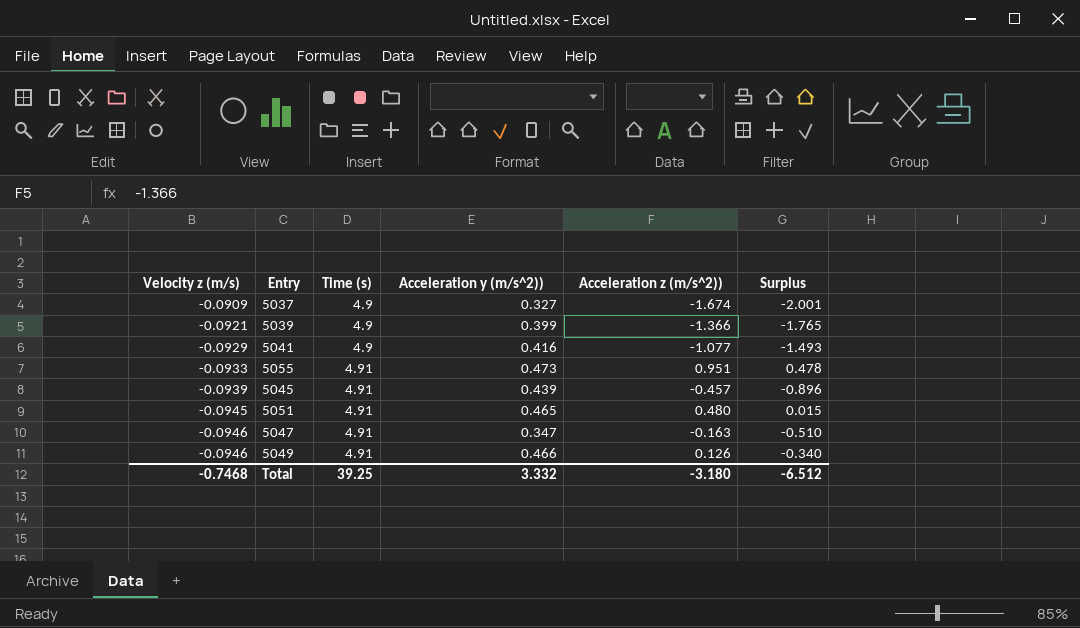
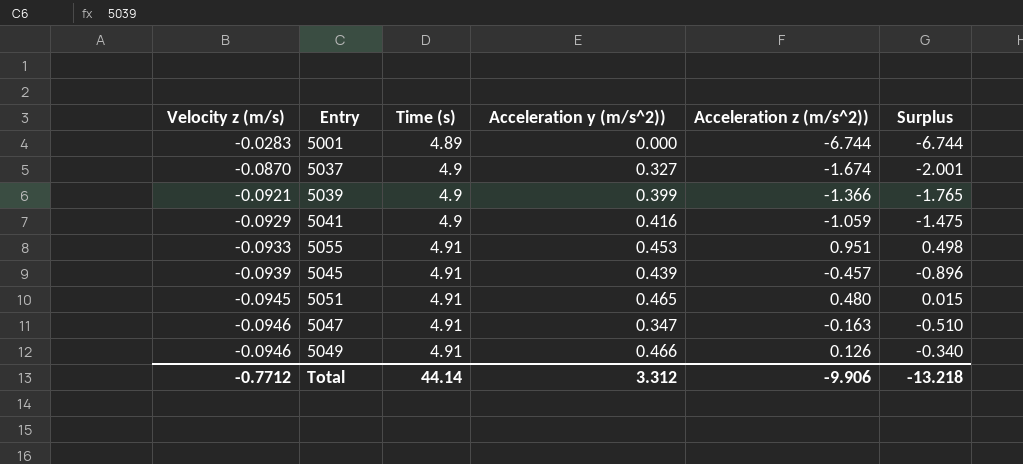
row 5001: none -> -0.0283 | 4.89 | 0.000 | -6.744 | -6.744
5037 | Velocity z (m/s): -0.0909 -> -0.0870
5041 | Acceleration z (m/s^2)): -1.077 -> -1.059
5041 | Surplus: -1.493 -> -1.475
5055 | Acceleration y (m/s^2)): 0.473 -> 0.453
5055 | Surplus: 0.478 -> 0.498
Total | Velocity z (m/s): -0.7468 -> -0.7712
Total | Time (s): 39.25 -> 44.14
Total | Acceleration y (m/s^2)): 3.332 -> 3.312
Total | Acceleration z (m/s^2)): -3.180 -> -9.906
Total | Surplus: -6.512 -> -13.218

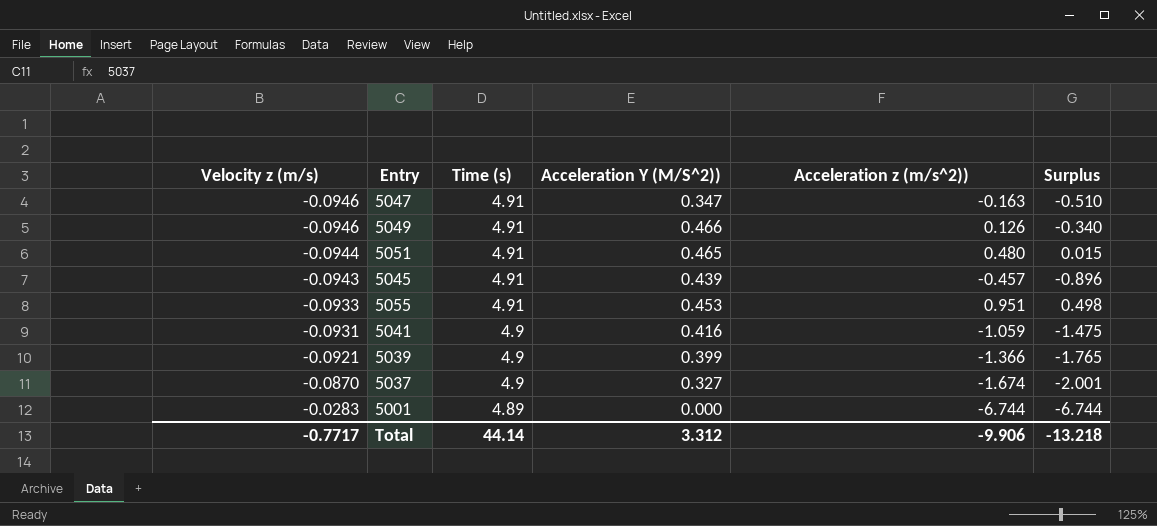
row order: Velocity z (m/s) descending -> Velocity z (m/s) ascending
column name: Acceleration y (m/s^2)) -> Acceleration Y (M/S^2))
5051 | Velocity z (m/s): -0.0945 -> -0.0944
5045 | Velocity z (m/s): -0.0939 -> -0.0943
5041 | Velocity z (m/s): -0.0929 -> -0.0931
Total | Velocity z (m/s): -0.7712 -> -0.7717

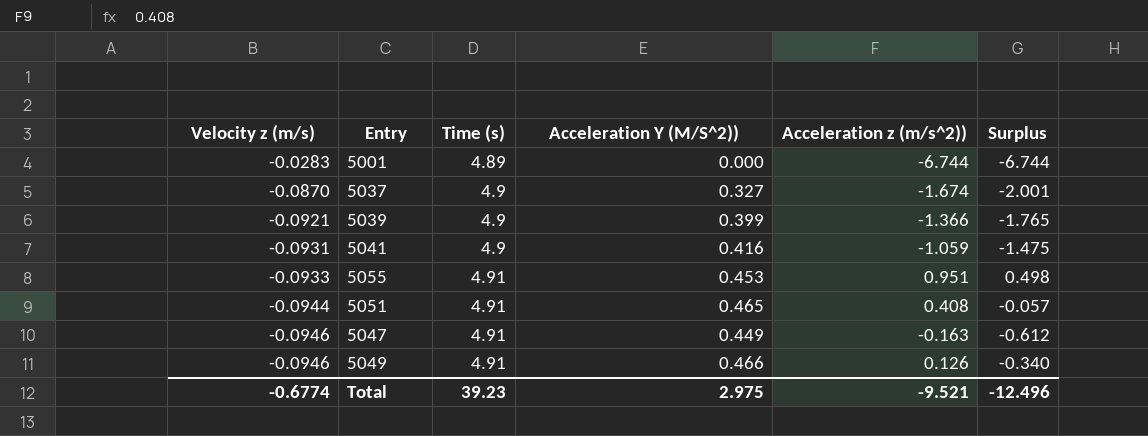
row order: Velocity z (m/s) ascending -> Velocity z (m/s) descending
row 5045: -0.0943 | 4.91 | 0.439 | -0.457 | -0.896 -> none
5051 | Acceleration z (m/s^2)): 0.480 -> 0.408
5051 | Surplus: 0.015 -> -0.057
5047 | Acceleration Y (M/S^2)): 0.347 -> 0.449
5047 | Surplus: -0.510 -> -0.612
Total | Velocity z (m/s): -0.7717 -> -0.6774
Total | Time (s): 44.14 -> 39.23
Total | Acceleration Y (M/S^2)): 3.312 -> 2.975
Total | Acceleration z (m/s^2)): -9.906 -> -9.521
Total | Surplus: -13.218 -> -12.496

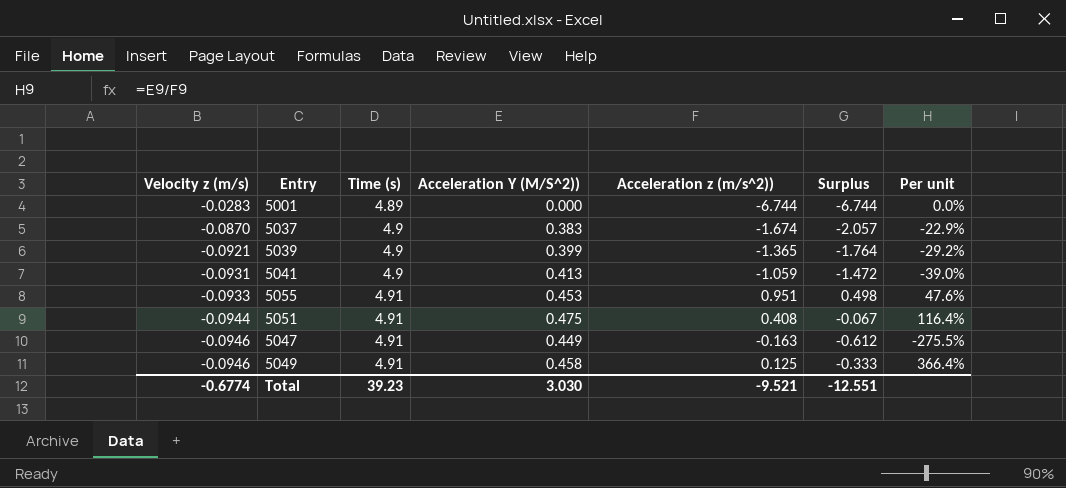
column Per unit | formula: none -> [Acceleration Y (M/S^2))] / [Acceleration z (m/s^2))]
5037 | Acceleration Y (M/S^2)): 0.327 -> 0.383
5037 | Surplus: -2.001 -> -2.057
5039 | Acceleration z (m/s^2)): -1.366 -> -1.365
5039 | Surplus: -1.765 -> -1.764
5041 | Acceleration Y (M/S^2)): 0.416 -> 0.413
5041 | Surplus: -1.475 -> -1.472
5051 | Acceleration Y (M/S^2)): 0.465 -> 0.475
5051 | Surplus: -0.057 -> -0.067
5049 | Acceleration Y (M/S^2)): 0.466 -> 0.458
5049 | Acceleration z (m/s^2)): 0.126 -> 0.125
5049 | Surplus: -0.340 -> -0.333
Total | Acceleration Y (M/S^2)): 2.975 -> 3.030
Total | Surplus: -12.496 -> -12.551

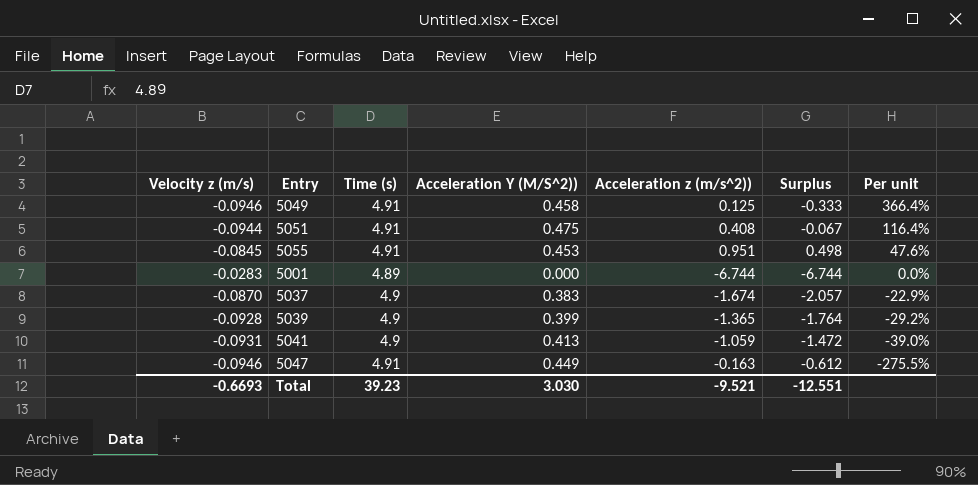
row order: Velocity z (m/s) descending -> Per unit descending
5055 | Velocity z (m/s): -0.0933 -> -0.0845
5039 | Velocity z (m/s): -0.0921 -> -0.0928
Total | Velocity z (m/s): -0.6774 -> -0.6693

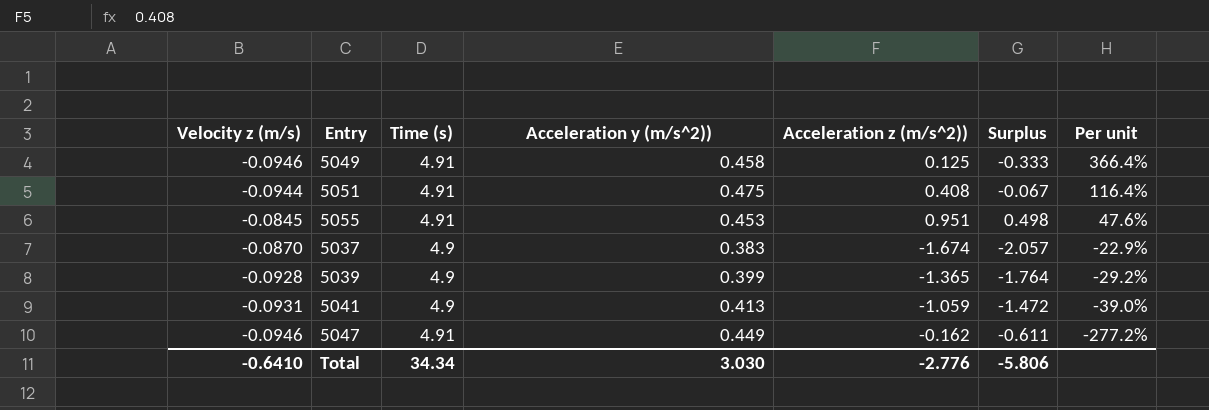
column name: Acceleration Y (M/S^2)) -> Acceleration y (m/s^2))
row 5001: -0.0283 | 4.89 | 0.000 | -6.744 | -6.744 | 0.0% -> none
5047 | Acceleration z (m/s^2)): -0.163 -> -0.162
5047 | Surplus: -0.612 -> -0.611
5047 | Per unit: -275.5% -> -277.2%
Total | Velocity z (m/s): -0.6693 -> -0.6410
Total | Time (s): 39.23 -> 34.34
Total | Acceleration z (m/s^2)): -9.521 -> -2.776
Total | Surplus: -12.551 -> -5.806

